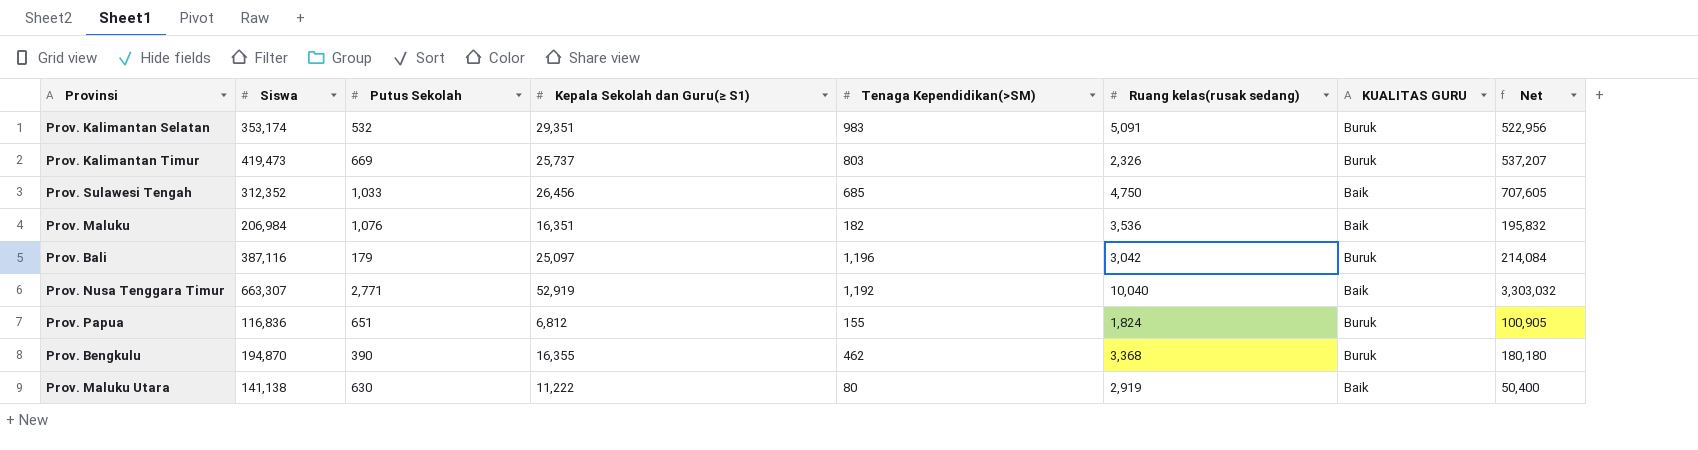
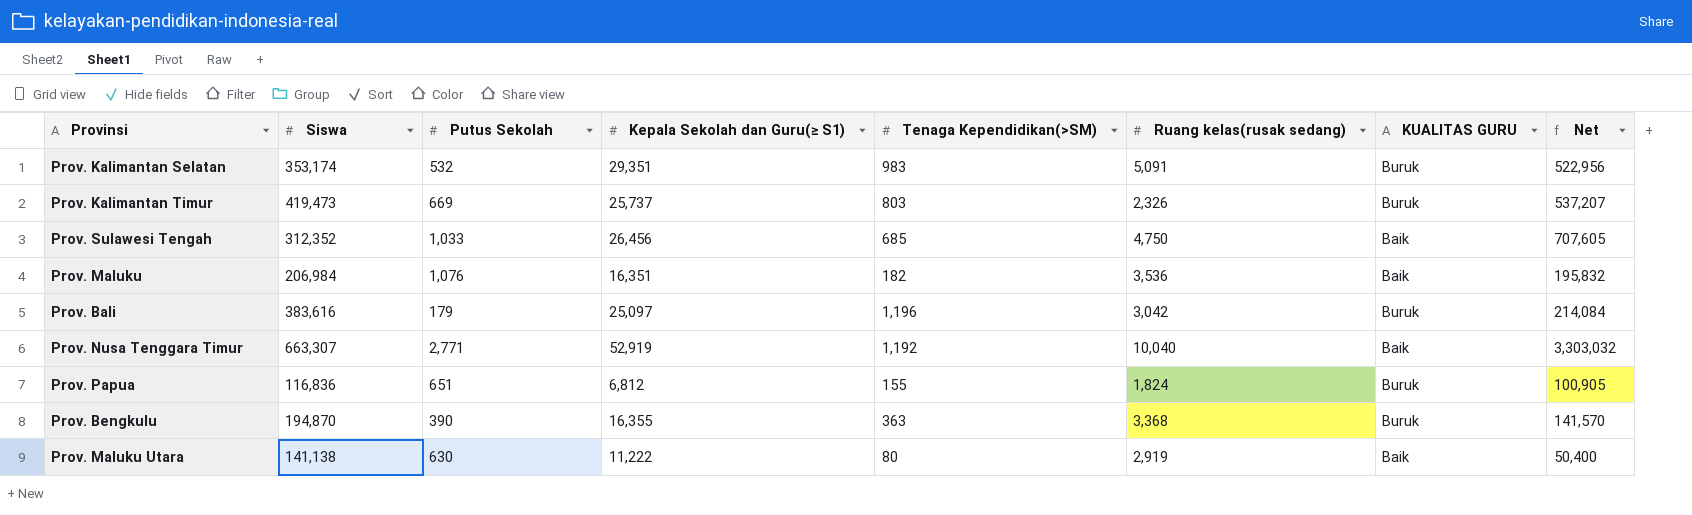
Prov. Bali | Siswa: 387,116 -> 383,616
Prov. Bengkulu | Tenaga Kependidikan(>SM): 462 -> 363
Prov. Bengkulu | Net: 180,180 -> 141,570

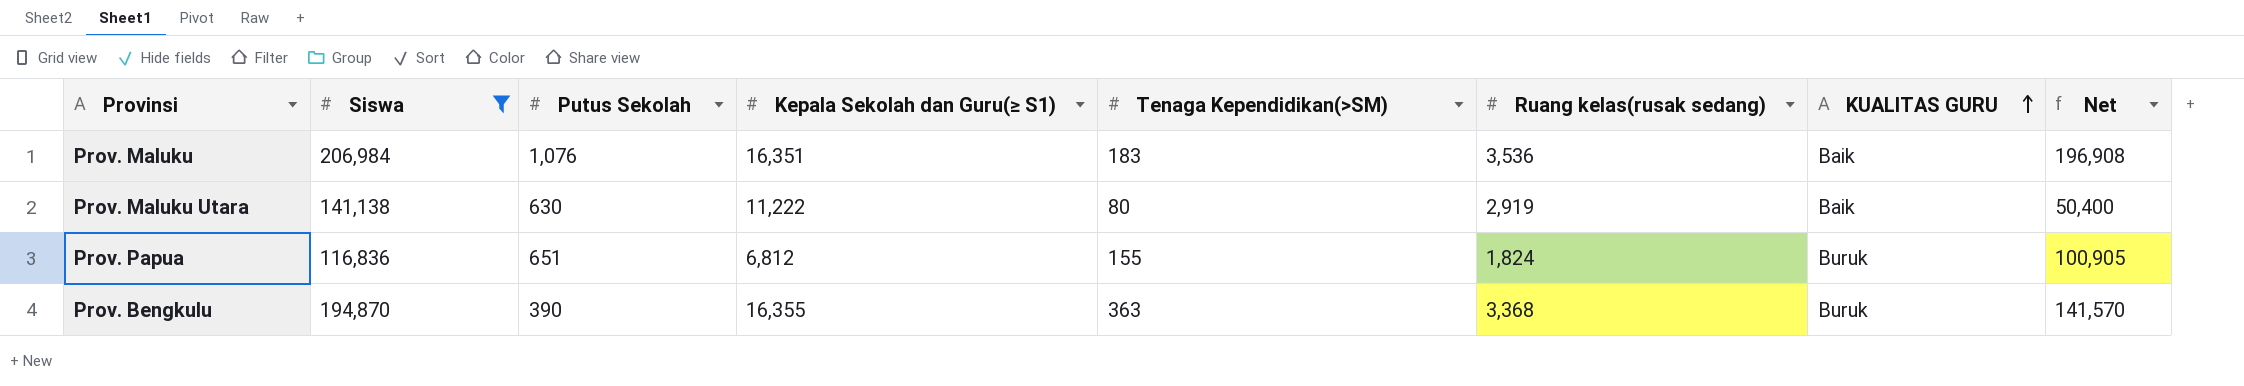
filter: none -> Siswa <= 206,984
row order: none -> KUALITAS GURU ascending
Prov. Maluku | Tenaga Kependidikan(>SM): 182 -> 183
Prov. Maluku | Net: 195,832 -> 196,908

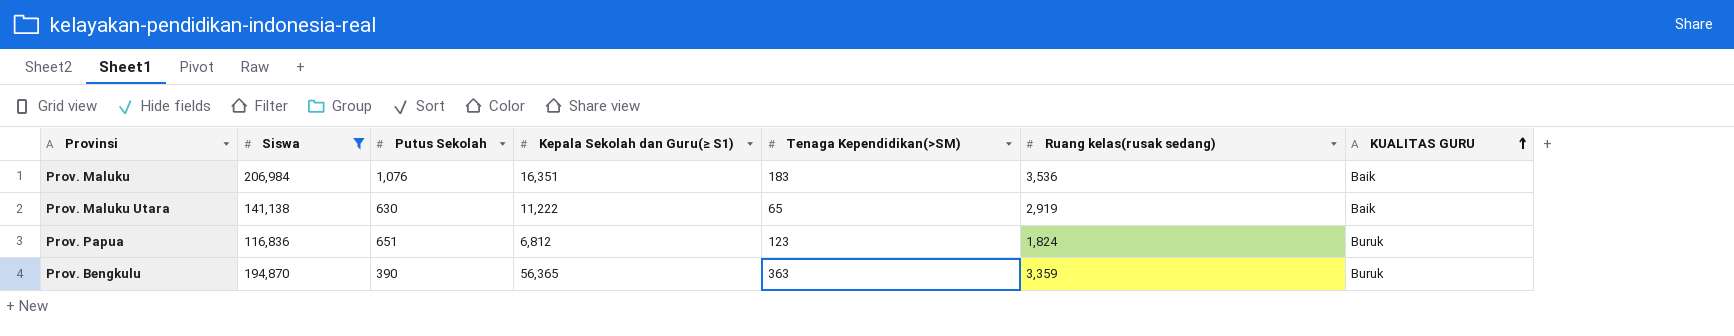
column Net | formula: [Putus Sekolah] * [Tenaga Kependidikan(>SM)] -> none
Prov. Maluku Utara | Tenaga Kependidikan(>SM): 80 -> 65
Prov. Papua | Tenaga Kependidikan(>SM): 155 -> 123
Prov. Bengkulu | Kepala Sekolah dan Guru(≥ S1): 16,355 -> 56,365
Prov. Bengkulu | Ruang kelas(rusak sedang): 3,368 -> 3,359

